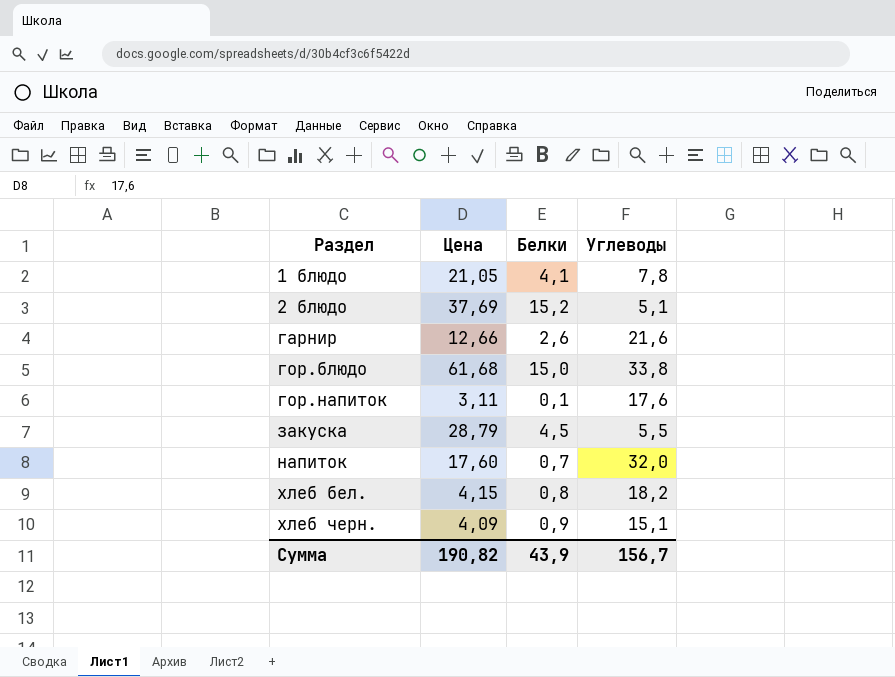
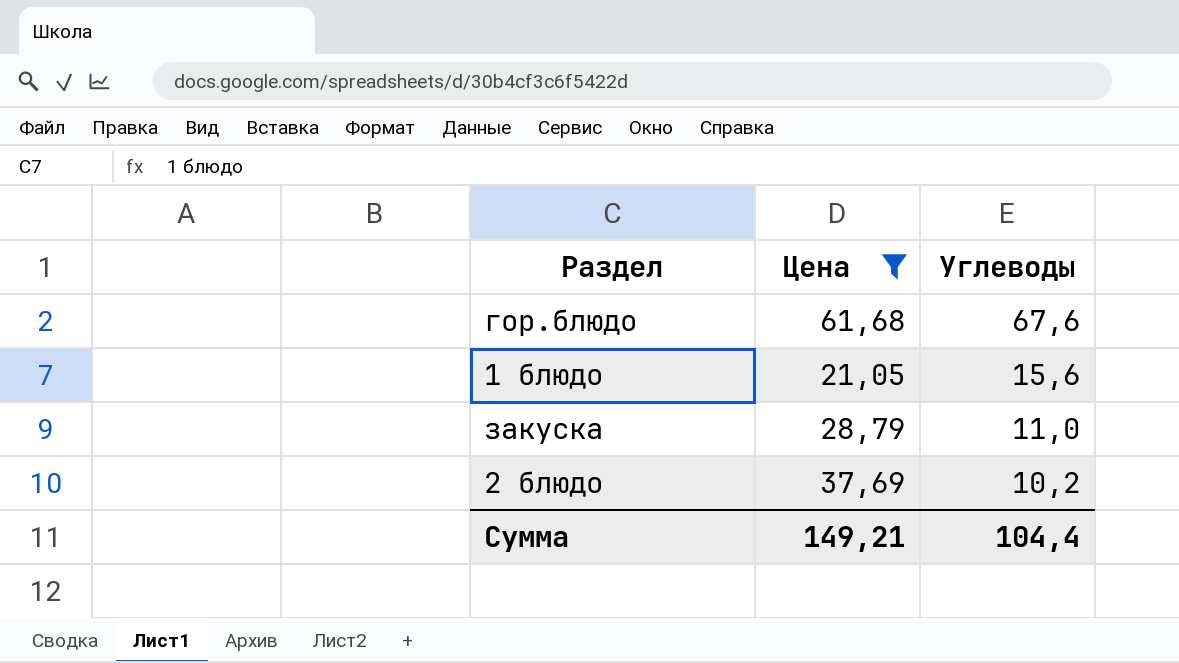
filter: none -> Цена >= 21,05
row order: Раздел ascending -> Углеводы descending
column Белки | position: 3 -> none
гор.блюдо | Углеводы: 33,8 -> 67,6
1 блюдо | Углеводы: 7,8 -> 15,6
закуска | Углеводы: 5,5 -> 11,0
2 блюдо | Углеводы: 5,1 -> 10,2
Сумма | Цена: 190,82 -> 149,21
Сумма | Углеводы: 156,7 -> 104,4

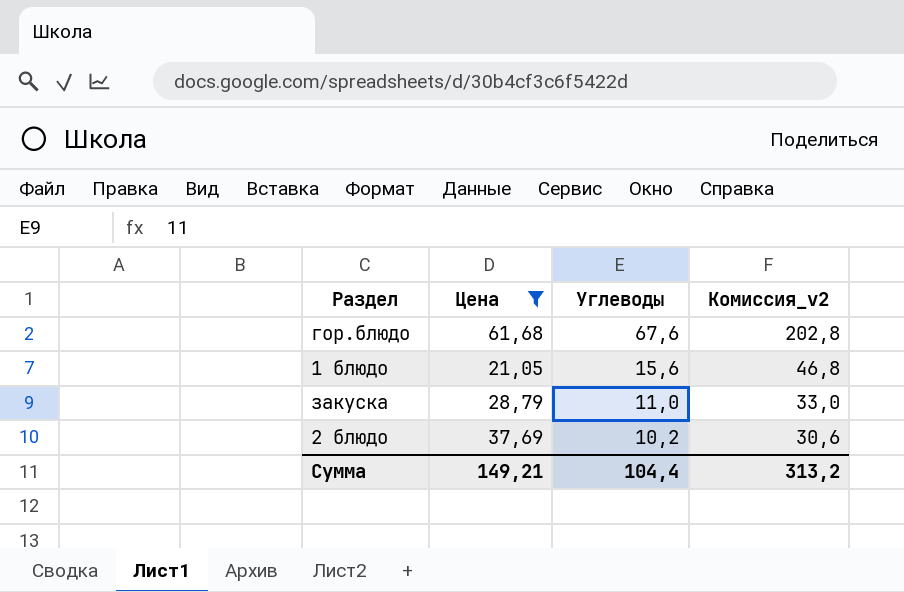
column Комиссия_v2 | formula: none -> [Углеводы] * 3

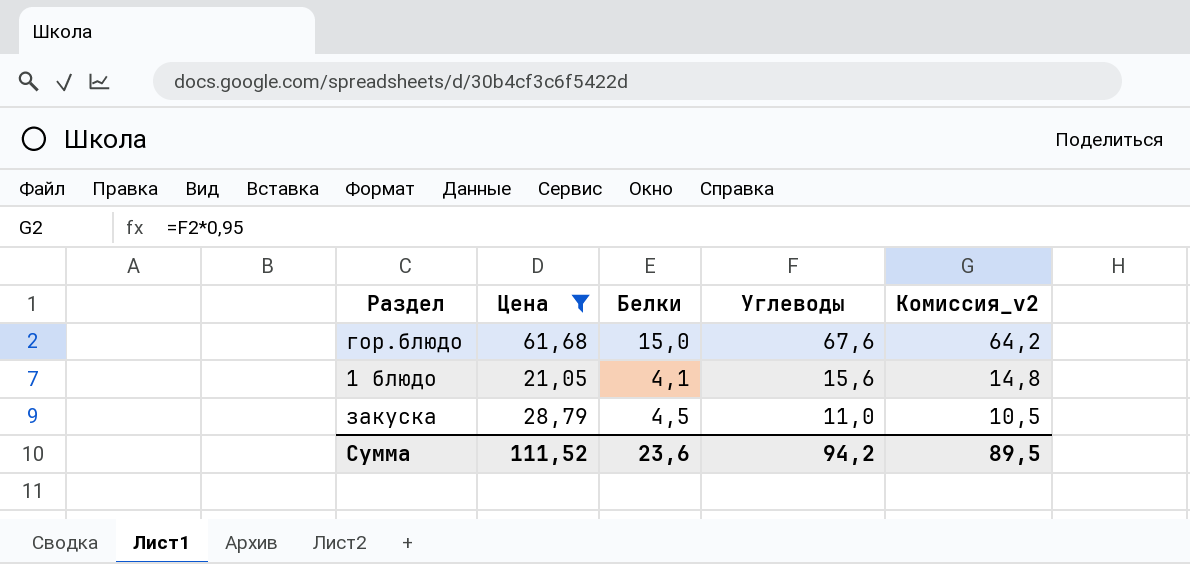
column Белки | position: none -> 3
column Комиссия_v2 | formula: [Углеводы] * 3 -> [Углеводы] * 0,95
row 2 блюдо: 37,69 | 10,2 | 30,6 -> none
Сумма | Цена: 149,21 -> 111,52
Сумма | Углеводы: 104,4 -> 94,2
Сумма | Комиссия_v2: 313,2 -> 89,5

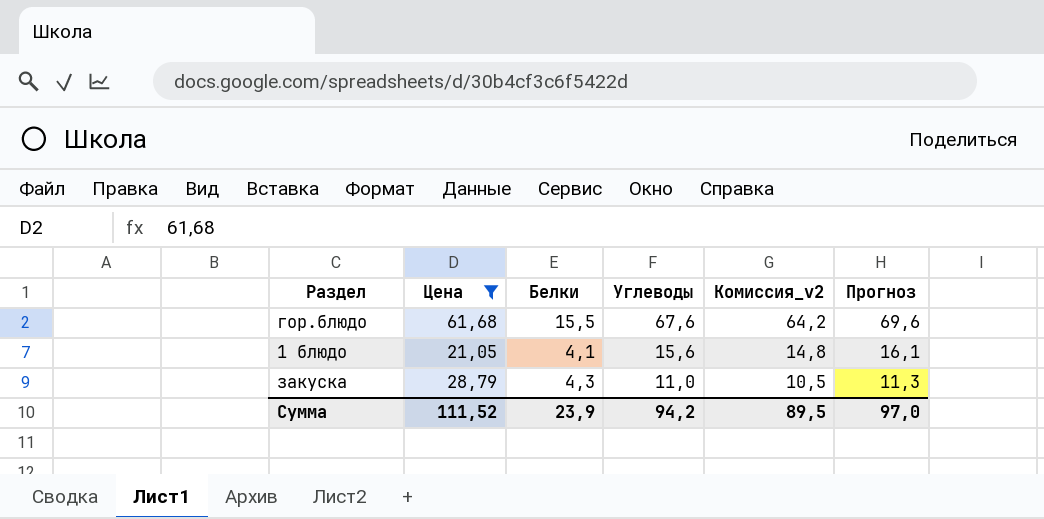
column Прогноз | formula: none -> [Углеводы] * 1,03
гор.блюдо | Белки: 15,0 -> 15,5
закуска | Белки: 4,5 -> 4,3
Сумма | Белки: 23,6 -> 23,9

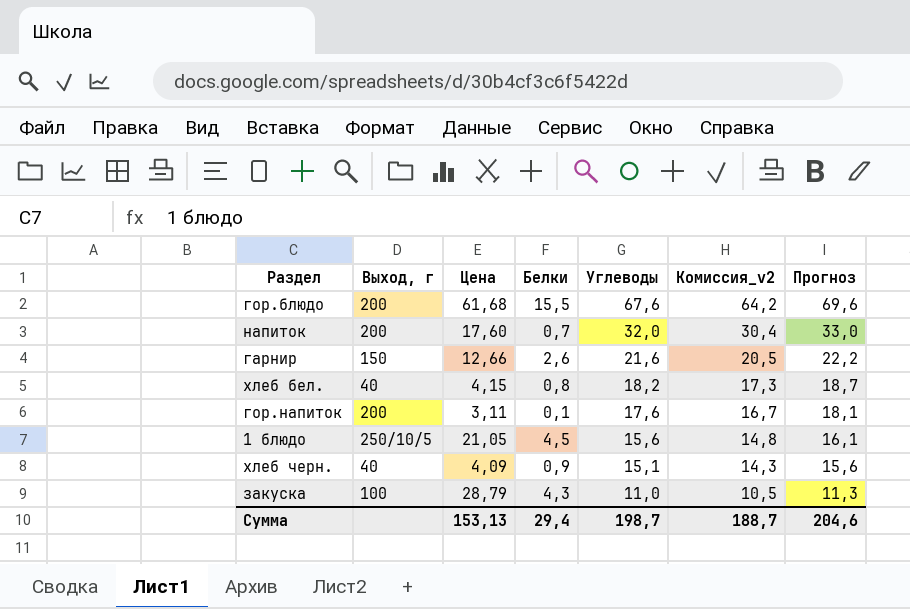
filter: Цена >= 21,05 -> none
column Выход, г | position: none -> 2
1 блюдо | Белки: 4,1 -> 4,5
Сумма | Цена: 111,52 -> 153,13
Сумма | Белки: 23,9 -> 29,4
Сумма | Углеводы: 94,2 -> 198,7
Сумма | Комиссия_v2: 89,5 -> 188,7
Сумма | Прогноз: 97,0 -> 204,6

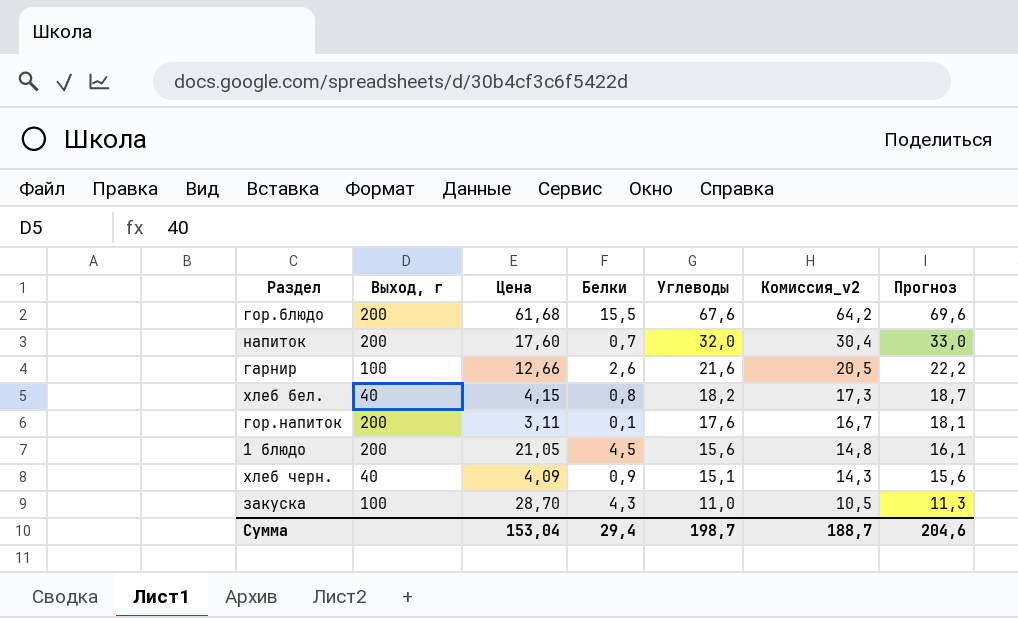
гарнир | Выход, г: 150 -> 100
1 блюдо | Выход, г: 250/10/5 -> 200
закуска | Цена: 28,79 -> 28,70
Сумма | Цена: 153,13 -> 153,04

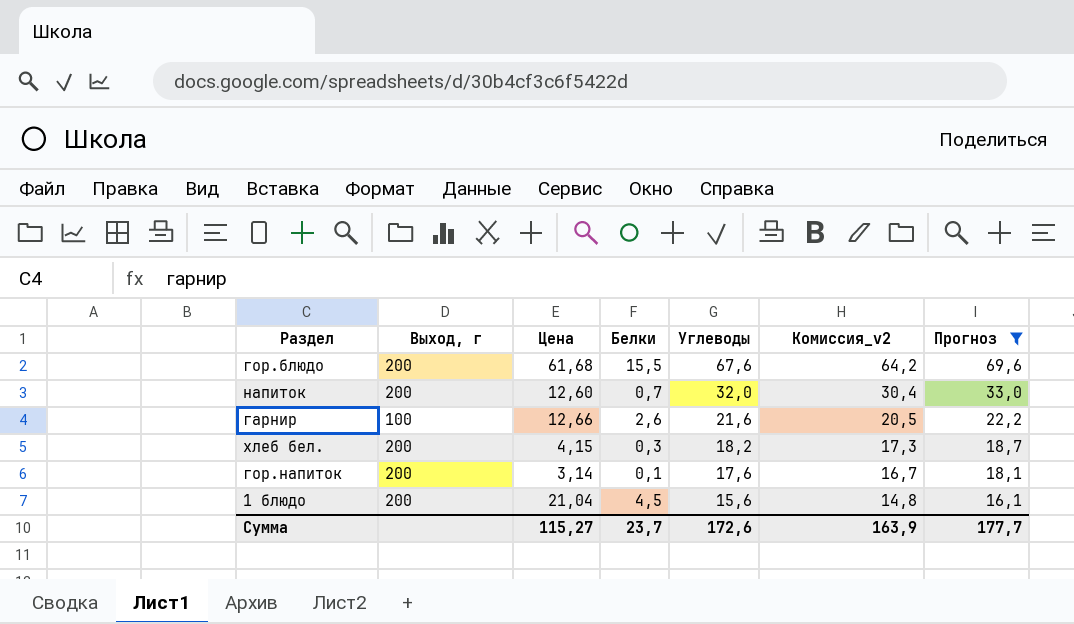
filter: none -> Прогноз >= 16,1
напиток | Цена: 17,60 -> 12,60
хлеб бел. | Выход, г: 40 -> 200
хлеб бел. | Белки: 0,8 -> 0,3
гор.напиток | Цена: 3,11 -> 3,14
1 блюдо | Цена: 21,05 -> 21,04
Сумма | Цена: 153,04 -> 115,27
Сумма | Белки: 29,4 -> 23,7
Сумма | Углеводы: 198,7 -> 172,6
Сумма | Комиссия_v2: 188,7 -> 163,9
Сумма | Прогноз: 204,6 -> 177,7

